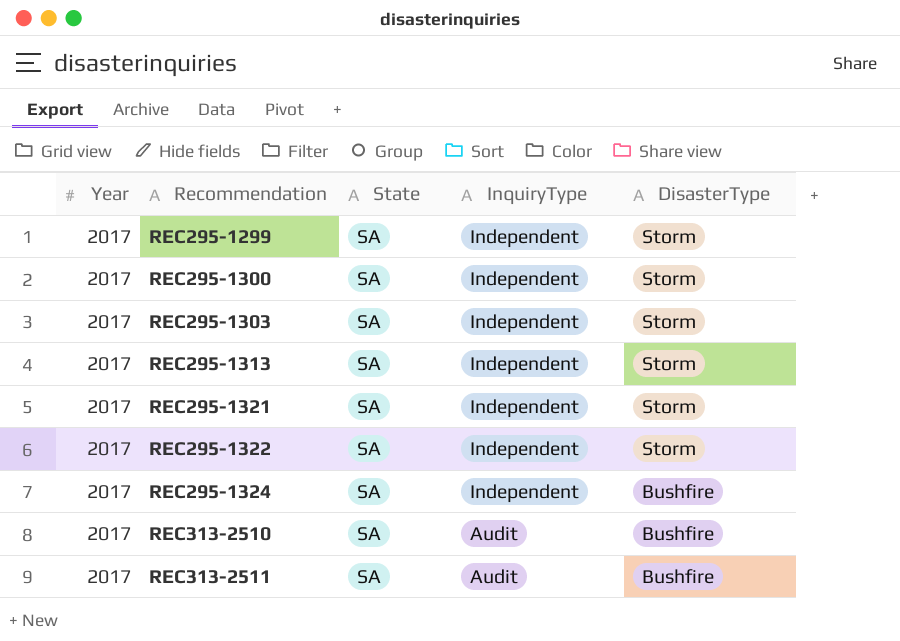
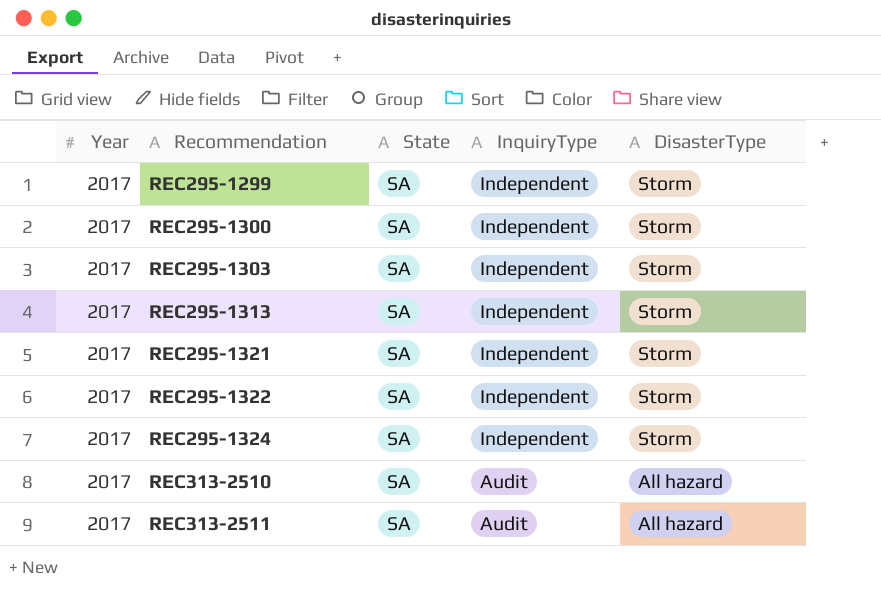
REC295-1324 | DisasterType: Bushfire -> Storm
REC313-2510 | DisasterType: Bushfire -> All hazard
REC313-2511 | DisasterType: Bushfire -> All hazard

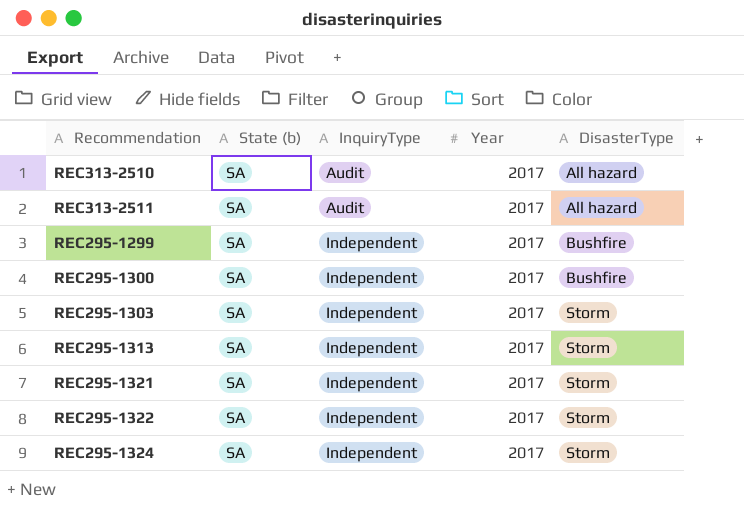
row order: Recommendation ascending -> InquiryType ascending
column name: State -> State (b)
column Year | position: 1 -> 4
REC295-1299 | DisasterType: Storm -> Bushfire
REC295-1300 | DisasterType: Storm -> Bushfire

